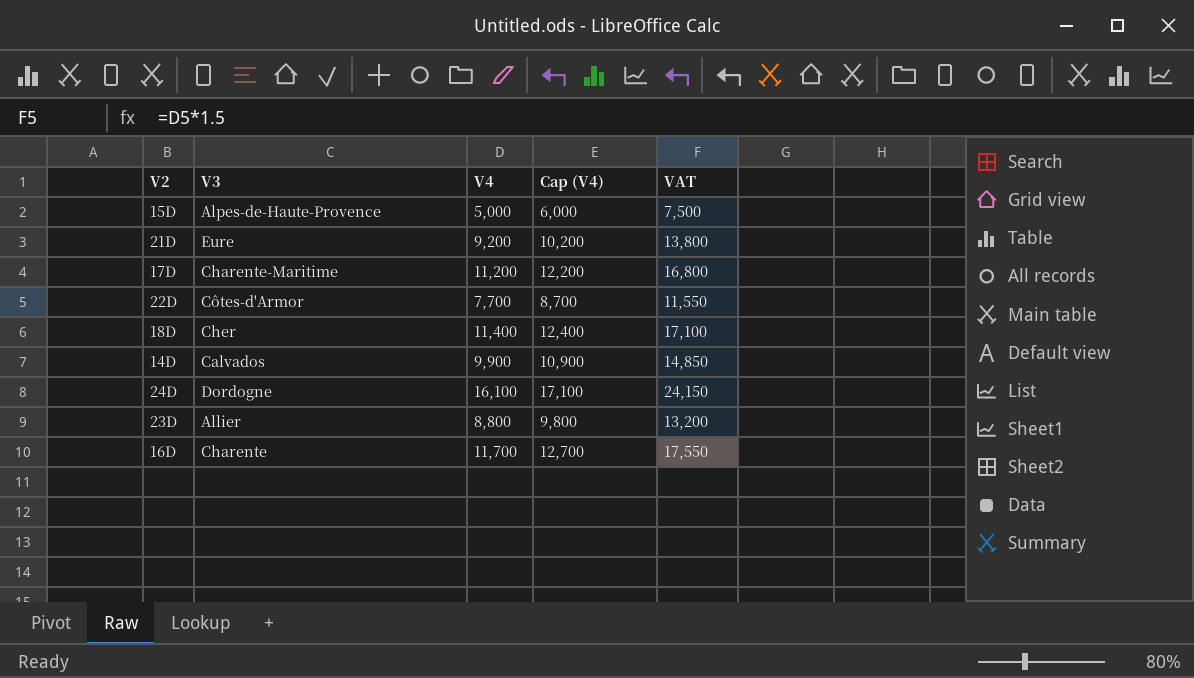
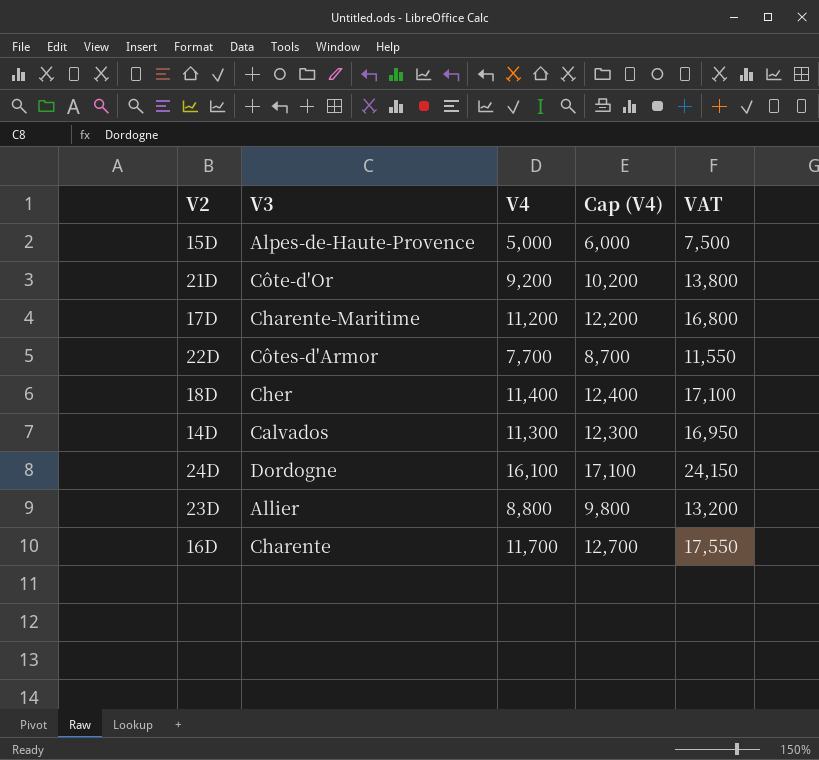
21D | V3: Eure -> Côte-d'Or
14D | V4: 9,900 -> 11,300
14D | Cap (V4): 10,900 -> 12,300
14D | VAT: 14,850 -> 16,950

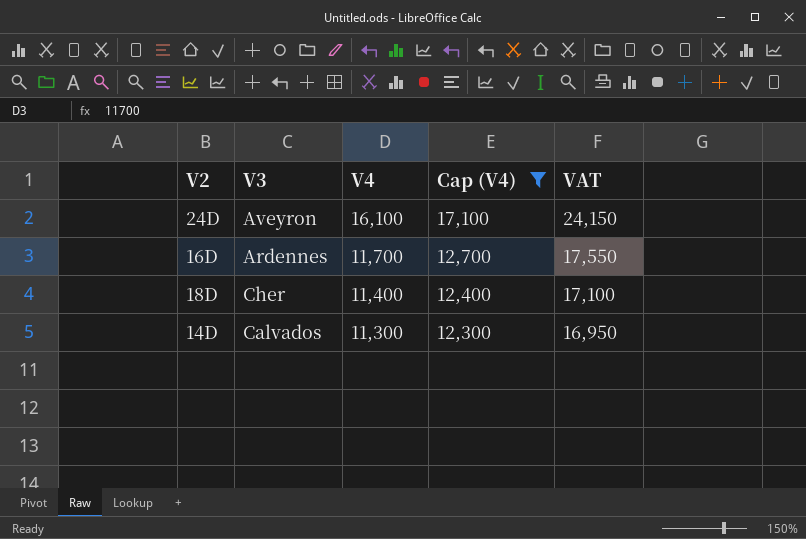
filter: none -> Cap (V4) >= 12,300
row order: none -> V4 descending
24D | V3: Dordogne -> Aveyron
16D | V3: Charente -> Ardennes

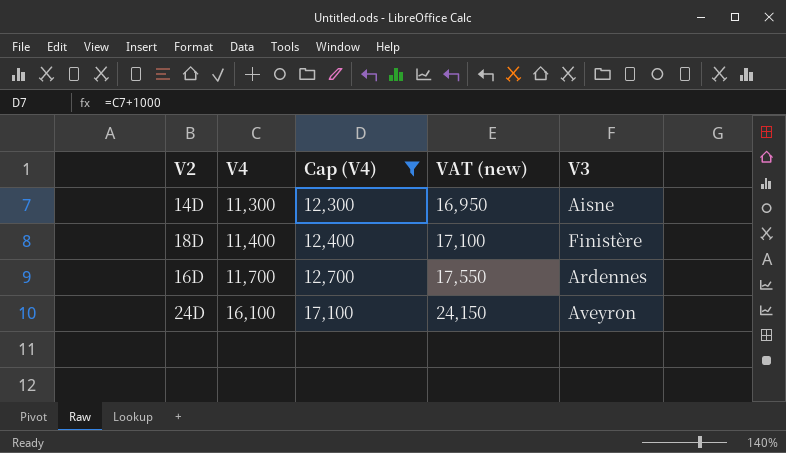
row order: V4 descending -> V4 ascending
column name: VAT -> VAT (new)
column V3 | position: 2 -> 5
14D | V3: Calvados -> Aisne
18D | V3: Cher -> Finistère

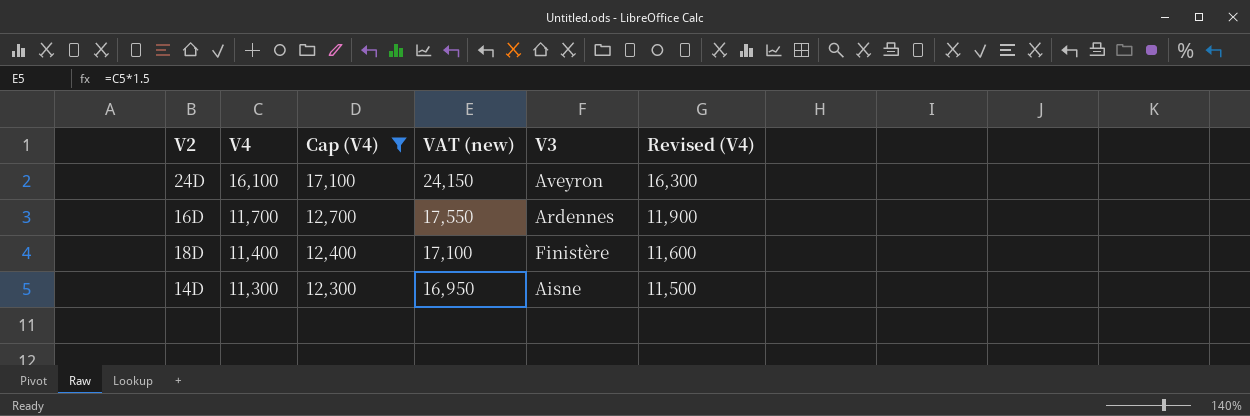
row order: V4 ascending -> V4 descending
column Revised (V4) | formula: none -> [V4] + 200

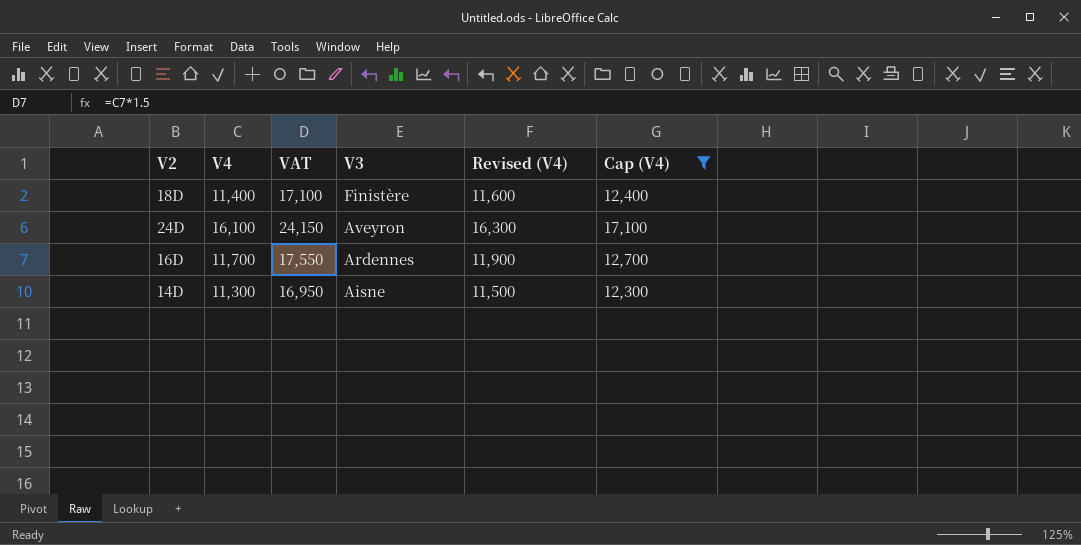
row order: V4 descending -> V3 descending
column name: VAT (new) -> VAT
column Cap (V4) | position: 3 -> 6

